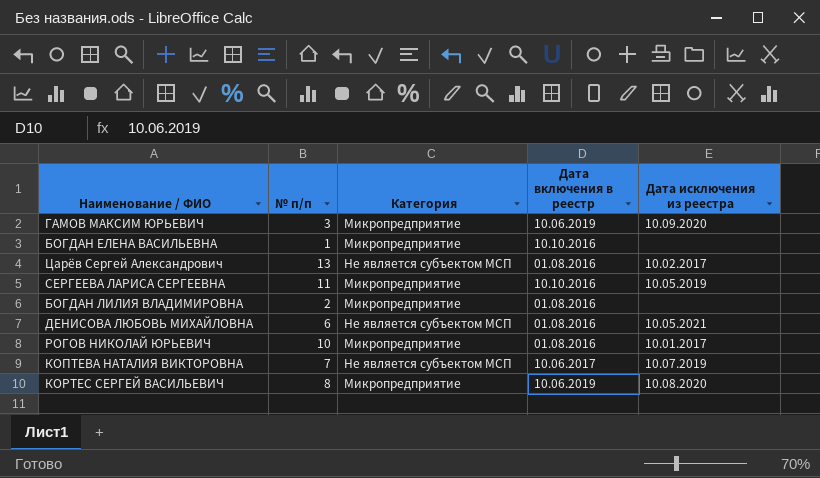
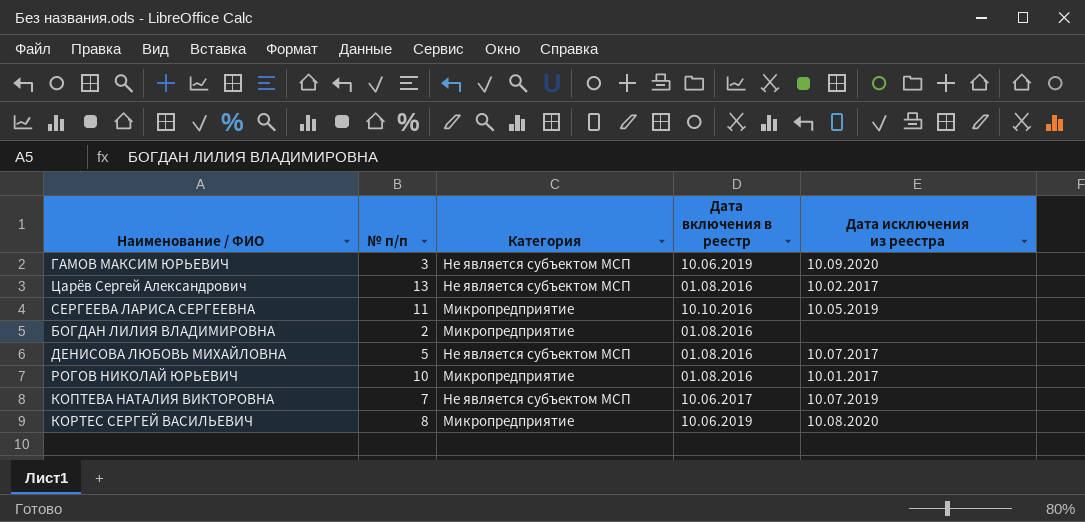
row БОГДАН ЕЛЕНА ВАСИЛЬЕВНА: 1 | Микропредприятие | 10.10.2016 | none -> none
ГАМОВ МАКСИМ ЮРЬЕВИЧ | Категория: Микропредприятие -> Не является субъектом МСП
ДЕНИСОВА ЛЮБОВЬ МИХАЙЛОВНА | № п/п: 6 -> 5
ДЕНИСОВА ЛЮБОВЬ МИХАЙЛОВНА | Дата исключения из реестра: 10.05.2021 -> 10.07.2017

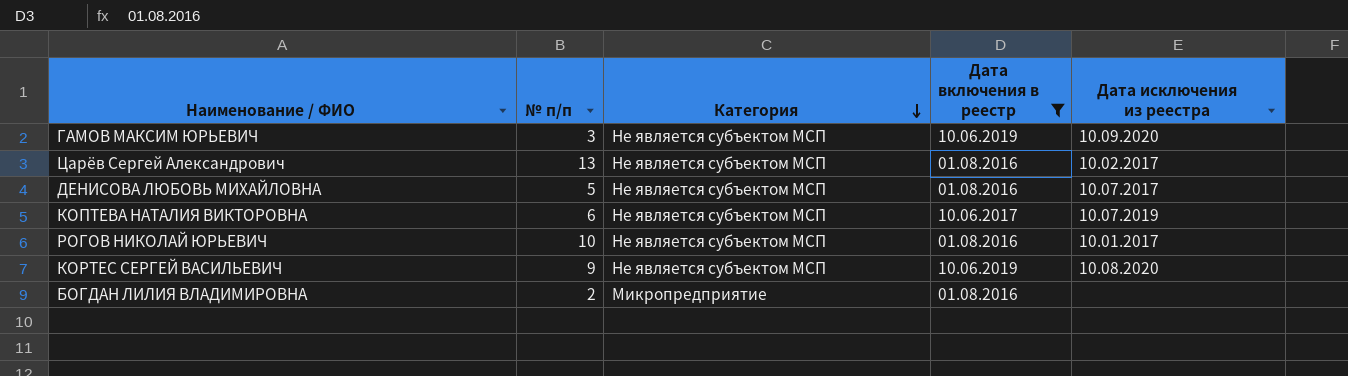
filter: none -> Дата включения в реестр != 10.10.2016
row order: none -> Категория descending
КОПТЕВА НАТАЛИЯ ВИКТОРОВНА | № п/п: 7 -> 6
РОГОВ НИКОЛАЙ ЮРЬЕВИЧ | Категория: Микропредприятие -> Не является субъектом МСП
КОРТЕС СЕРГЕЙ ВАСИЛЬЕВИЧ | № п/п: 8 -> 9
КОРТЕС СЕРГЕЙ ВАСИЛЬЕВИЧ | Категория: Микропредприятие -> Не является субъектом МСП

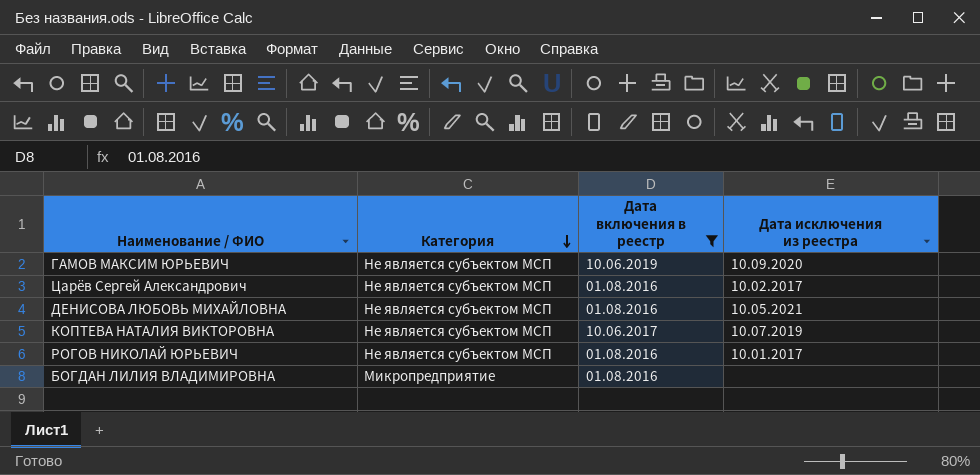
column № п/п | position: 2 -> none
row КОРТЕС СЕРГЕЙ ВАСИЛЬЕВИЧ: 9 | Не является субъектом МСП | 10.06.2019 | 10.08.2020 -> none
ДЕНИСОВА ЛЮБОВЬ МИХАЙЛОВНА | Дата исключения из реестра: 10.07.2017 -> 10.05.2021

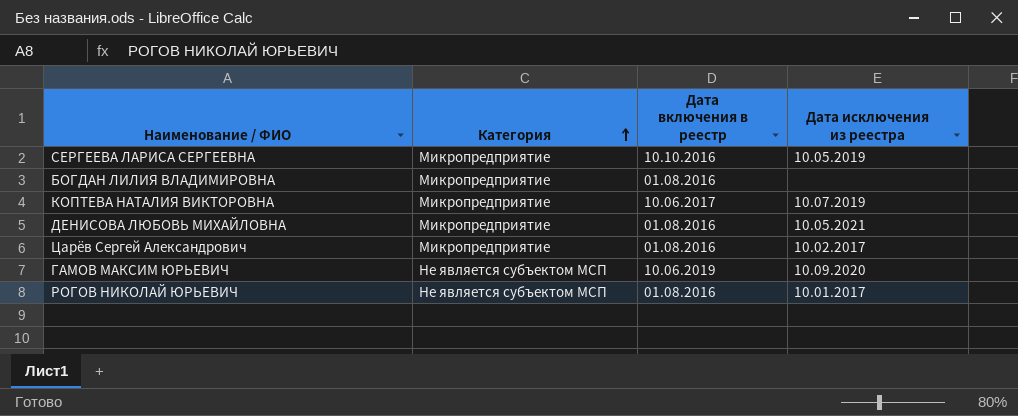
filter: Дата включения в реестр != 10.10.2016 -> none
row order: Категория descending -> Категория ascending
КОПТЕВА НАТАЛИЯ ВИКТОРОВНА | Категория: Не является субъектом МСП -> Микропредприятие
ДЕНИСОВА ЛЮБОВЬ МИХАЙЛОВНА | Категория: Не является субъектом МСП -> Микропредприятие
Царёв Сергей Александрович | Категория: Не является субъектом МСП -> Микропредприятие

